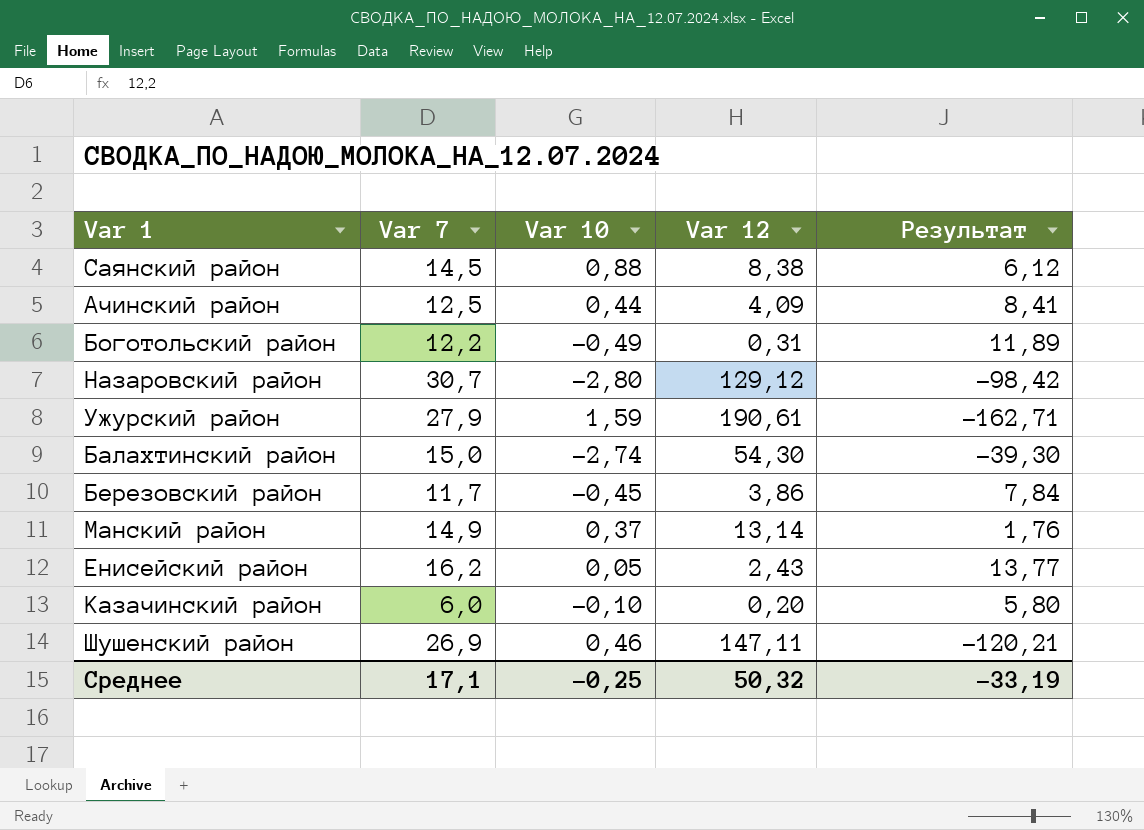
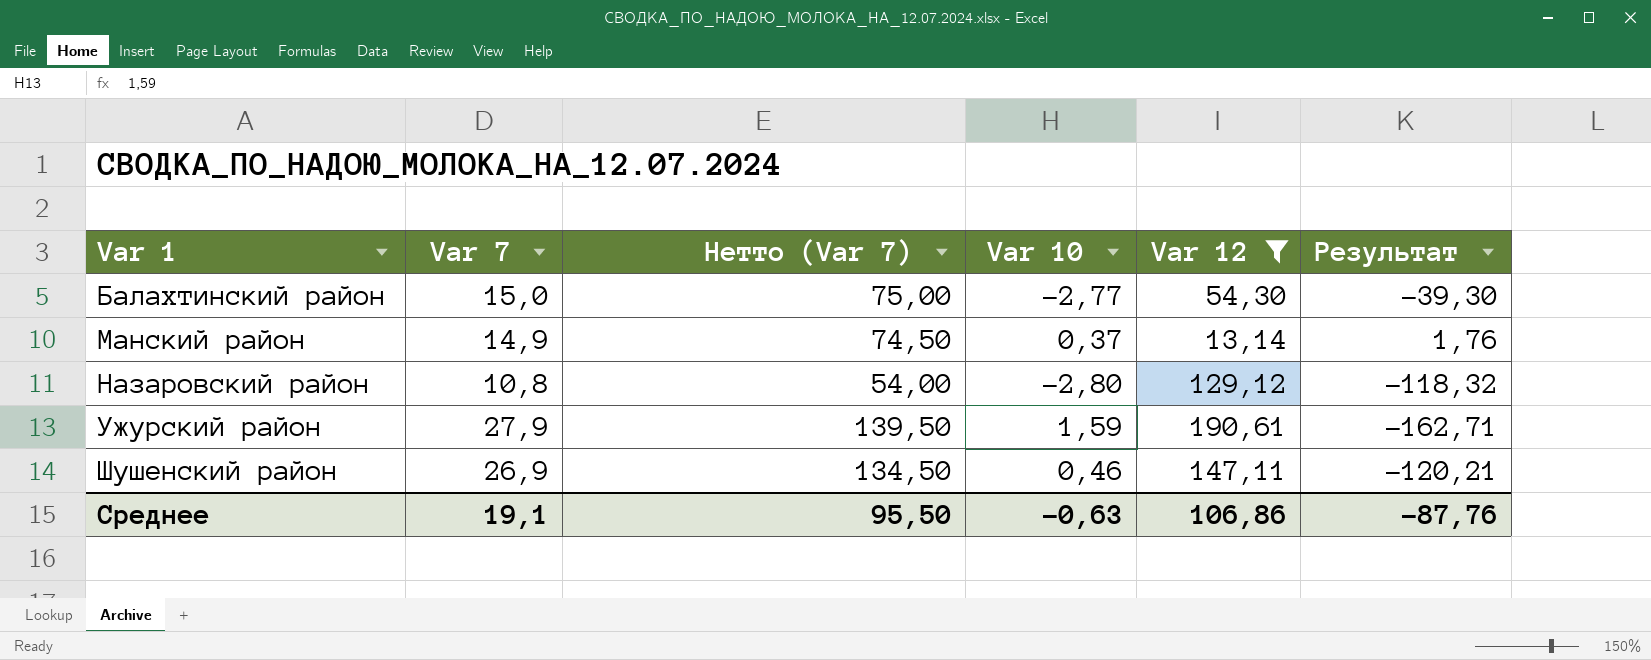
filter: none -> Var 12 >= 13,14
row order: none -> Var 1 ascending
column Нетто (Var 7) | formula: none -> [Var 7] * 5
Балахтинский район | Var 10: -2,74 -> -2,77
Назаровский район | Var 7: 30,7 -> 10,8
Назаровский район | Результат: -98,42 -> -118,32
Среднее | Var 7: 17,1 -> 19,1
Среднее | Var 10: -0,25 -> -0,63
Среднее | Var 12: 50,32 -> 106,86
Среднее | Результат: -33,19 -> -87,76

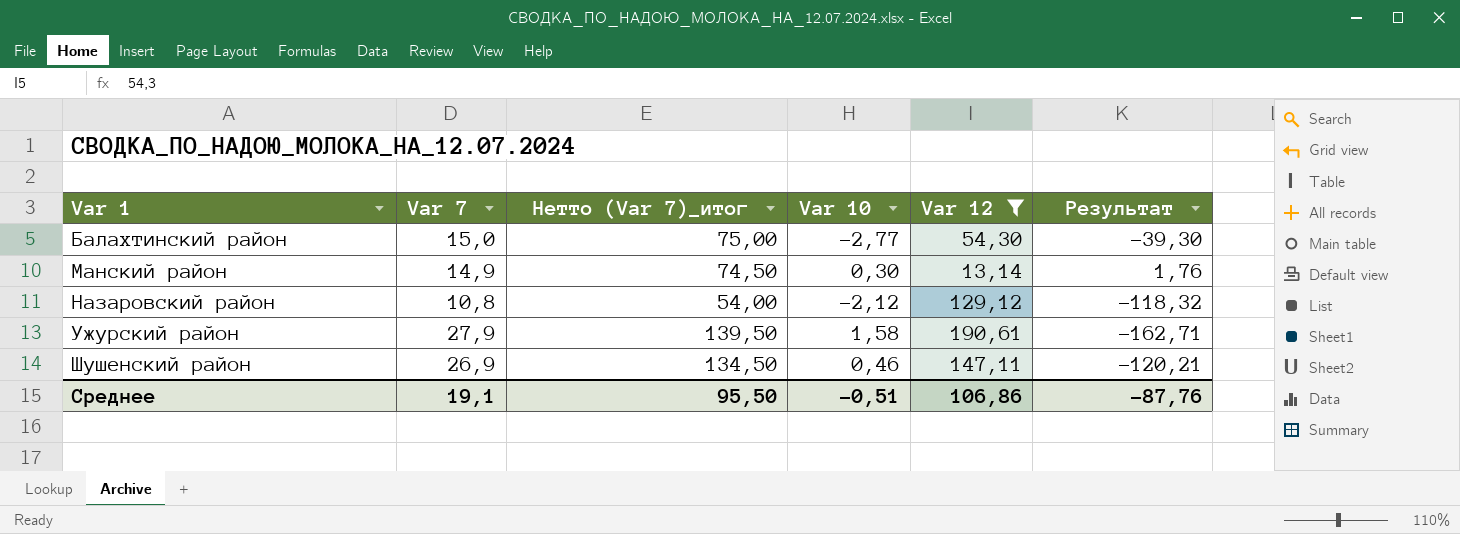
column name: Нетто (Var 7) -> Нетто (Var 7)_итог
Манский район | Var 10: 0,37 -> 0,30
Назаровский район | Var 10: -2,80 -> -2,12
Ужурский район | Var 10: 1,59 -> 1,58
Среднее | Var 10: -0,63 -> -0,51

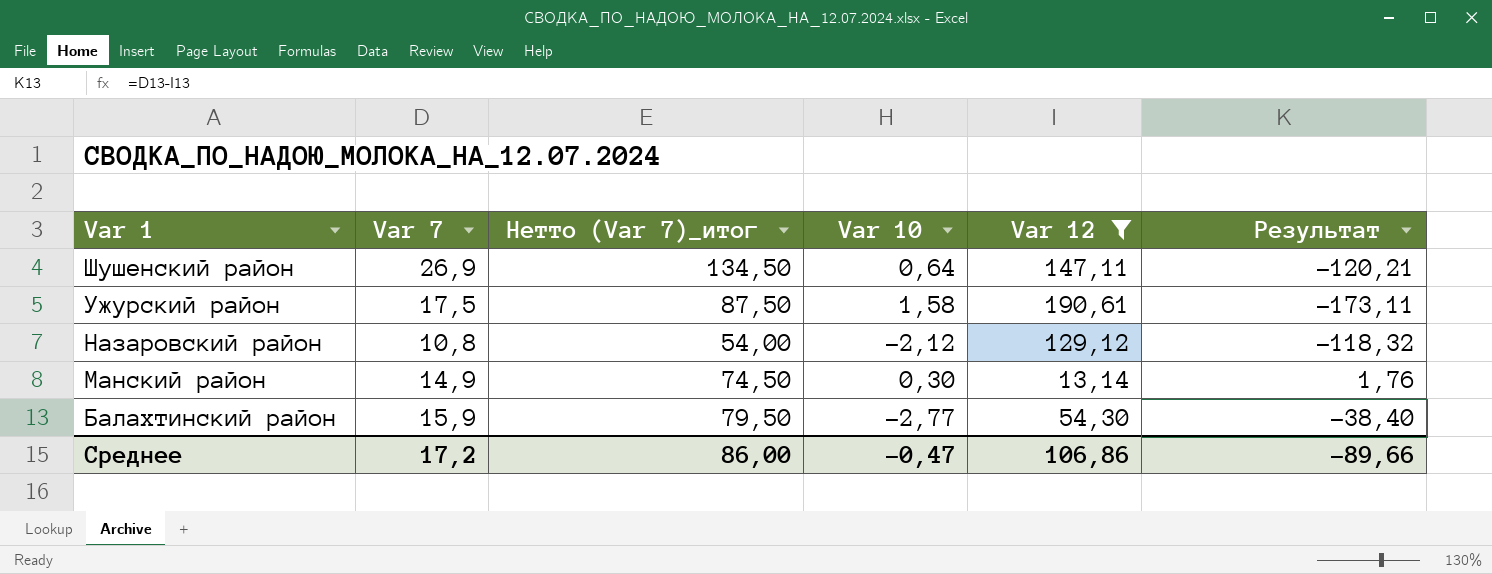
row order: Var 1 ascending -> Var 1 descending
Шушенский район | Var 10: 0,46 -> 0,64
Ужурский район | Var 7: 27,9 -> 17,5
Ужурский район | Нетто (Var 7)_итог: 139,50 -> 87,50
Ужурский район | Результат: -162,71 -> -173,11
Балахтинский район | Var 7: 15,0 -> 15,9
Балахтинский район | Нетто (Var 7)_итог: 75,00 -> 79,50
Балахтинский район | Результат: -39,30 -> -38,40
Среднее | Var 7: 19,1 -> 17,2
Среднее | Нетто (Var 7)_итог: 95,50 -> 86,00
Среднее | Var 10: -0,51 -> -0,47
Среднее | Результат: -87,76 -> -89,66

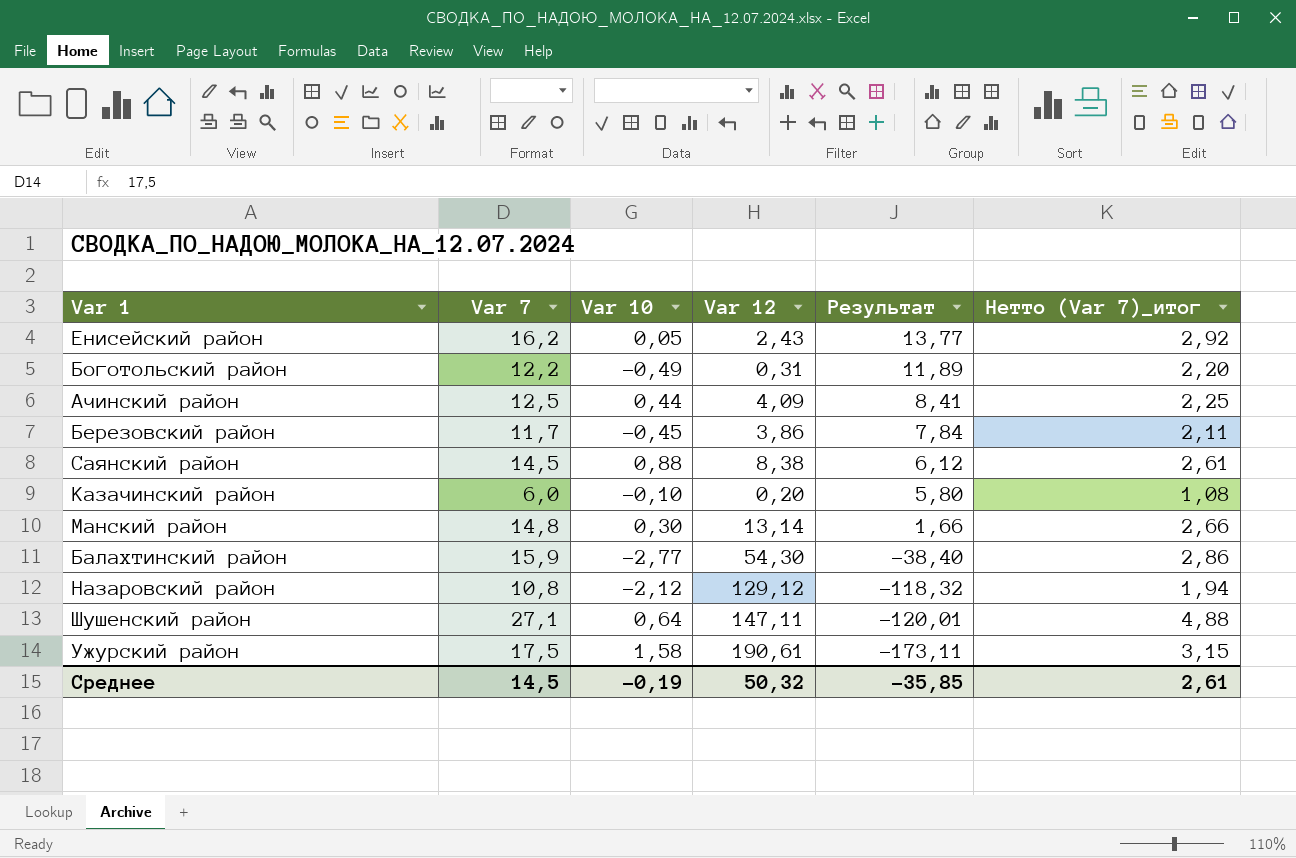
filter: Var 12 >= 13,14 -> none
row order: Var 1 descending -> Результат descending
column Нетто (Var 7)_итог | formula: [Var 7] * 5 -> [Var 7] * 0,18
column Нетто (Var 7)_итог | position: 3 -> 6
Манский район | Var 7: 14,9 -> 14,8
Манский район | Результат: 1,76 -> 1,66
Шушенский район | Var 7: 26,9 -> 27,1
Шушенский район | Результат: -120,21 -> -120,01
Среднее | Var 7: 17,2 -> 14,5
Среднее | Var 10: -0,47 -> -0,19
Среднее | Var 12: 106,86 -> 50,32
Среднее | Результат: -89,66 -> -35,85
Среднее | Нетто (Var 7)_итог: 86,00 -> 2,61

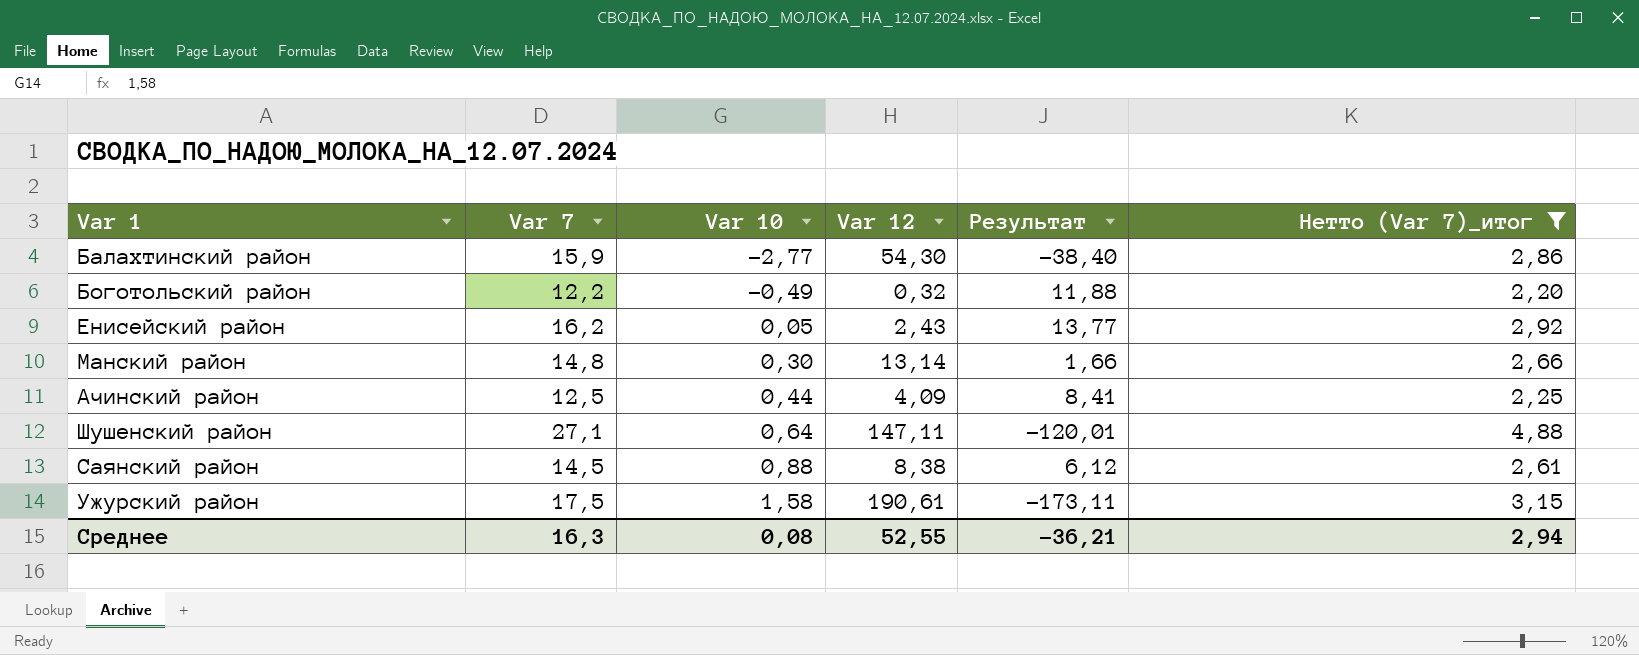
filter: none -> Нетто (Var 7)_итог >= 2,20
row order: Результат descending -> Var 10 ascending
Боготольский район | Var 12: 0,31 -> 0,32
Боготольский район | Результат: 11,89 -> 11,88
Среднее | Var 7: 14,5 -> 16,3
Среднее | Var 10: -0,19 -> 0,08
Среднее | Var 12: 50,32 -> 52,55
Среднее | Результат: -35,85 -> -36,21
Среднее | Нетто (Var 7)_итог: 2,61 -> 2,94

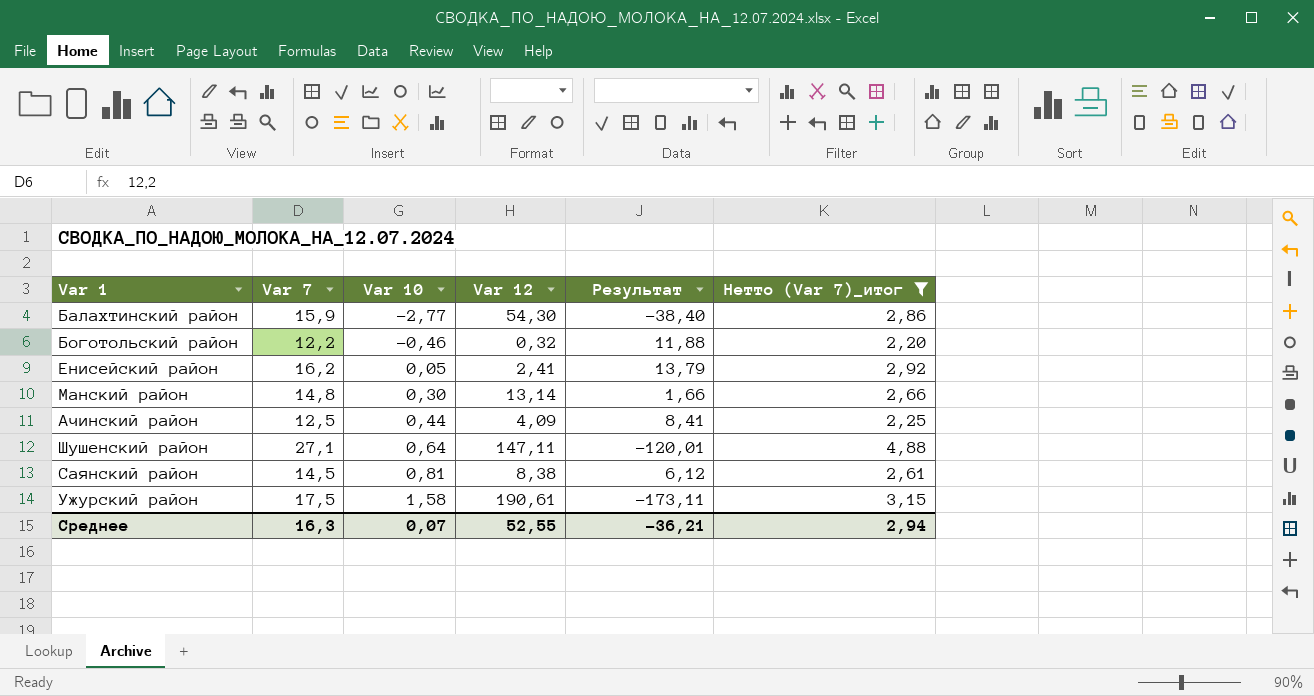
Боготольский район | Var 10: -0,49 -> -0,46
Енисейский район | Var 12: 2,43 -> 2,41
Енисейский район | Результат: 13,77 -> 13,79
Саянский район | Var 10: 0,88 -> 0,81
Среднее | Var 10: 0,08 -> 0,07

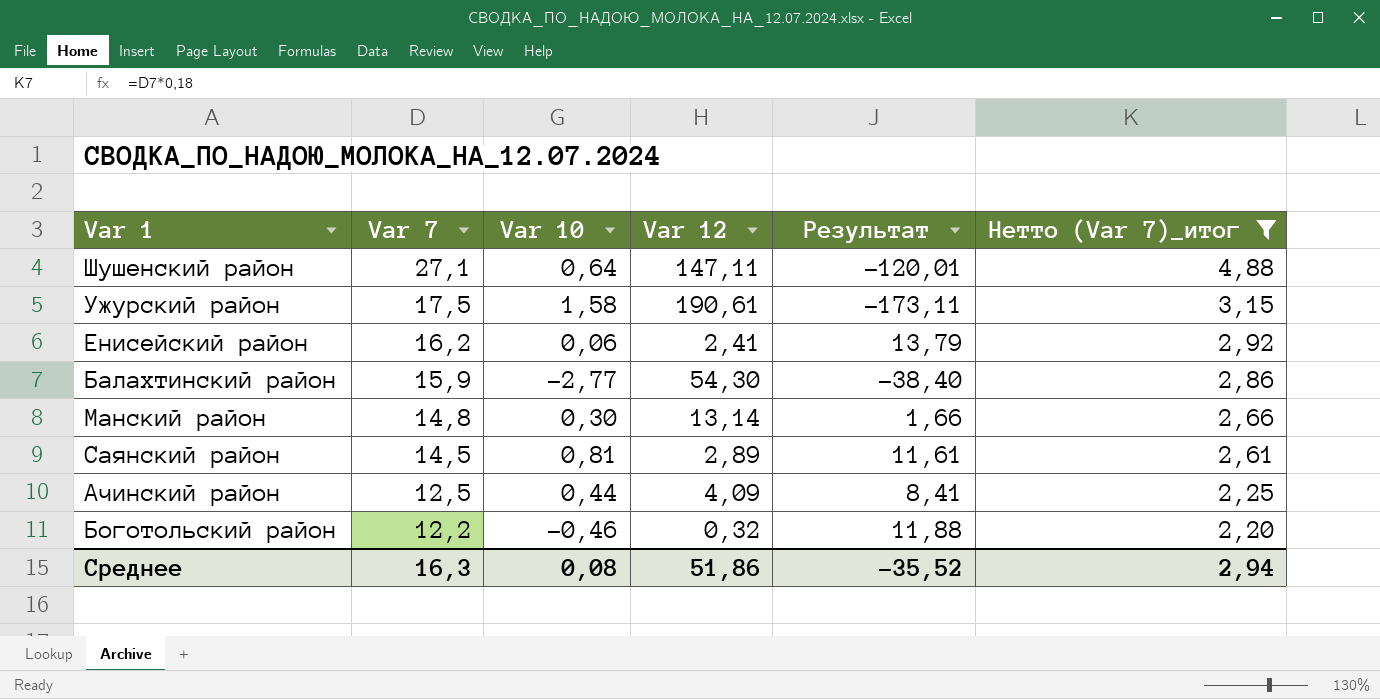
row order: Var 10 ascending -> Var 7 descending
Енисейский район | Var 10: 0,05 -> 0,06
Саянский район | Var 12: 8,38 -> 2,89
Саянский район | Результат: 6,12 -> 11,61
Среднее | Var 10: 0,07 -> 0,08
Среднее | Var 12: 52,55 -> 51,86
Среднее | Результат: -36,21 -> -35,52

